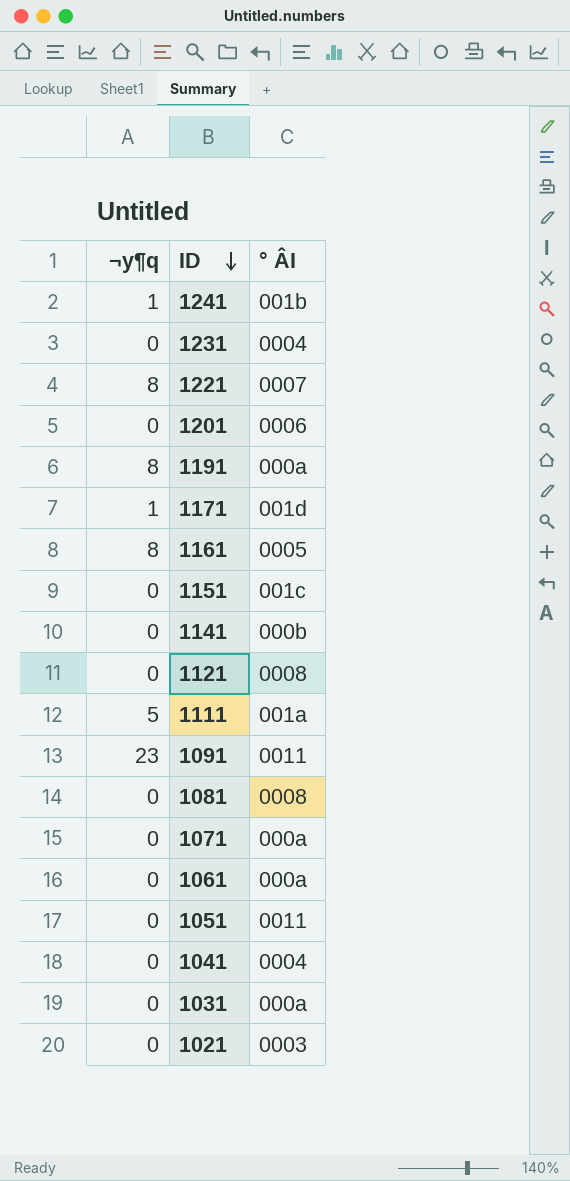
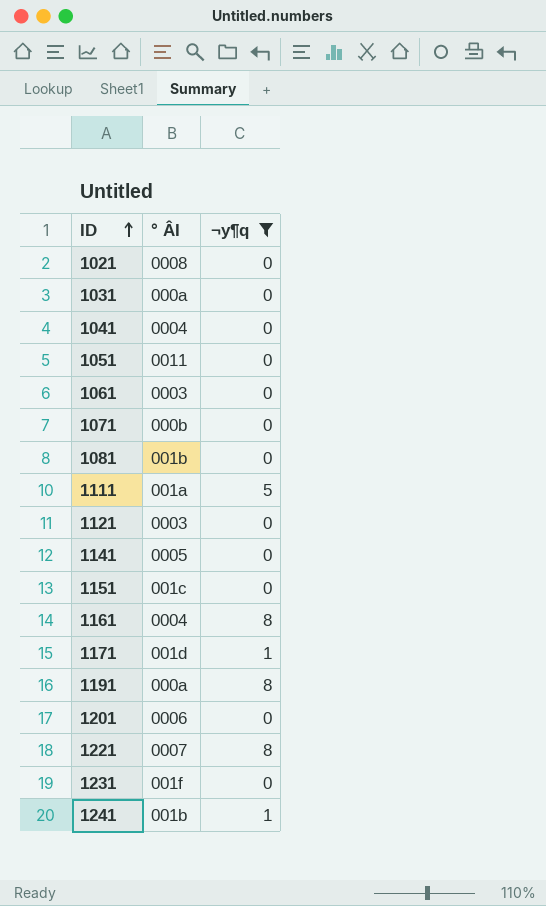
filter: none -> ¬y¶q != 23
row order: ID descending -> ID ascending
column ¬y¶q | position: 1 -> 3
1021 | ° ÂI: 0003 -> 0008
1061 | ° ÂI: 000a -> 0003
1071 | ° ÂI: 000a -> 000b
1081 | ° ÂI: 0008 -> 001b
1121 | ° ÂI: 0008 -> 0003
1141 | ° ÂI: 000b -> 0005
1161 | ° ÂI: 0005 -> 0004
1231 | ° ÂI: 0004 -> 001f

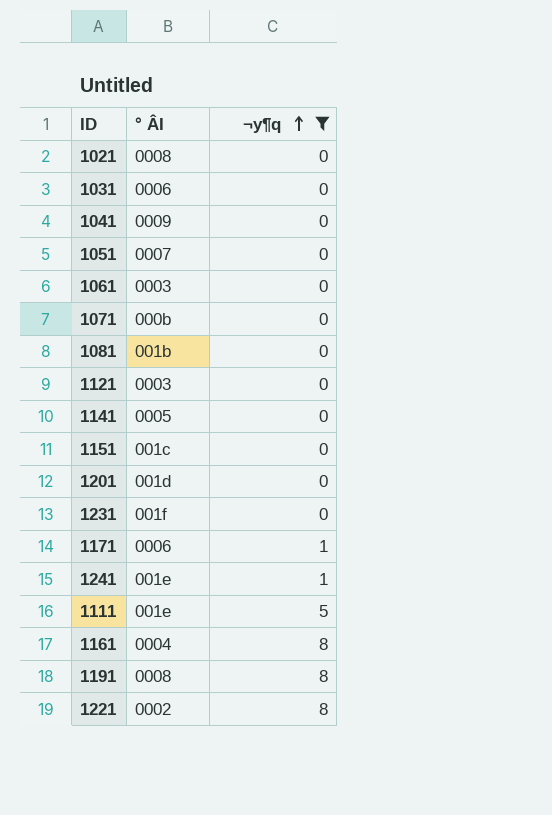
row order: ID ascending -> ¬y¶q ascending
1031 | ° ÂI: 000a -> 0006
1041 | ° ÂI: 0004 -> 0009
1051 | ° ÂI: 0011 -> 0007
1201 | ° ÂI: 0006 -> 001d
1171 | ° ÂI: 001d -> 0006
1241 | ° ÂI: 001b -> 001e
1111 | ° ÂI: 001a -> 001e
1191 | ° ÂI: 000a -> 0008
1221 | ° ÂI: 0007 -> 0002

